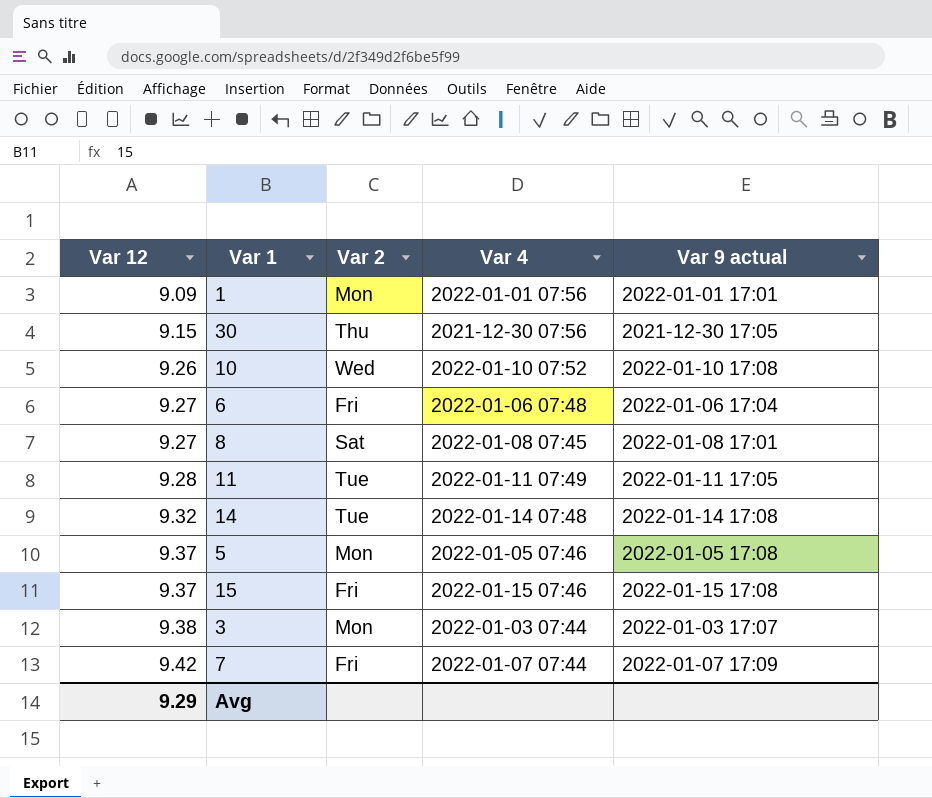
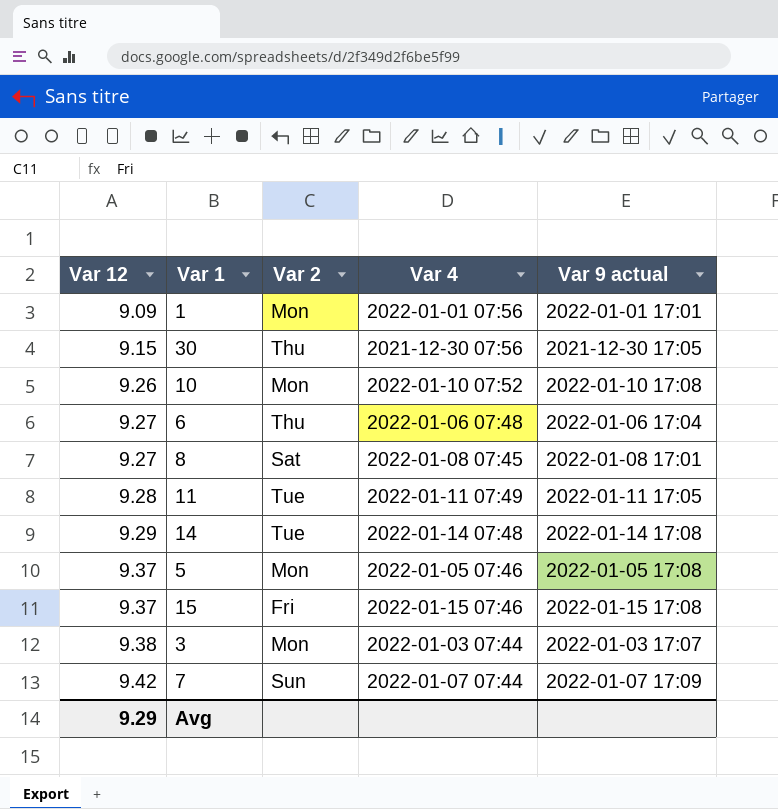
10 | Var 2: Wed -> Mon
6 | Var 2: Fri -> Thu
14 | Var 12: 9.32 -> 9.29
7 | Var 2: Fri -> Sun

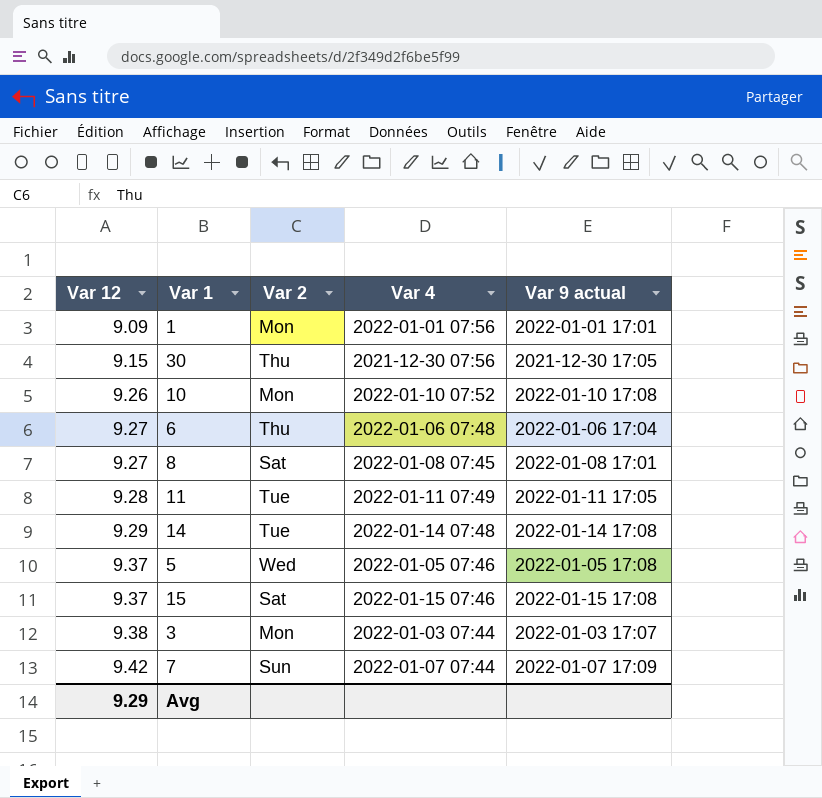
5 | Var 2: Mon -> Wed
15 | Var 2: Fri -> Sat

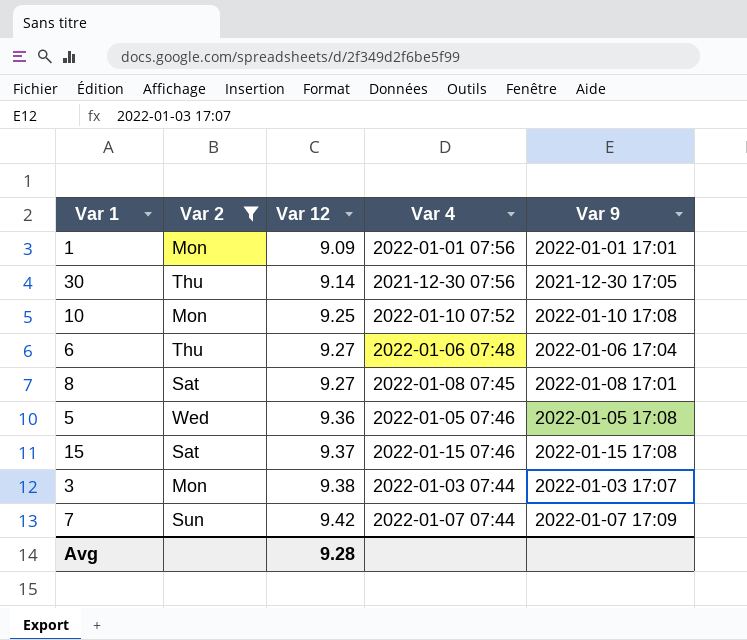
filter: none -> Var 2 != Tue
column Var 12 | position: 1 -> 3
column name: Var 9 actual -> Var 9
30 | Var 12: 9.15 -> 9.14
10 | Var 12: 9.26 -> 9.25
5 | Var 12: 9.37 -> 9.36
Avg | Var 12: 9.29 -> 9.28

